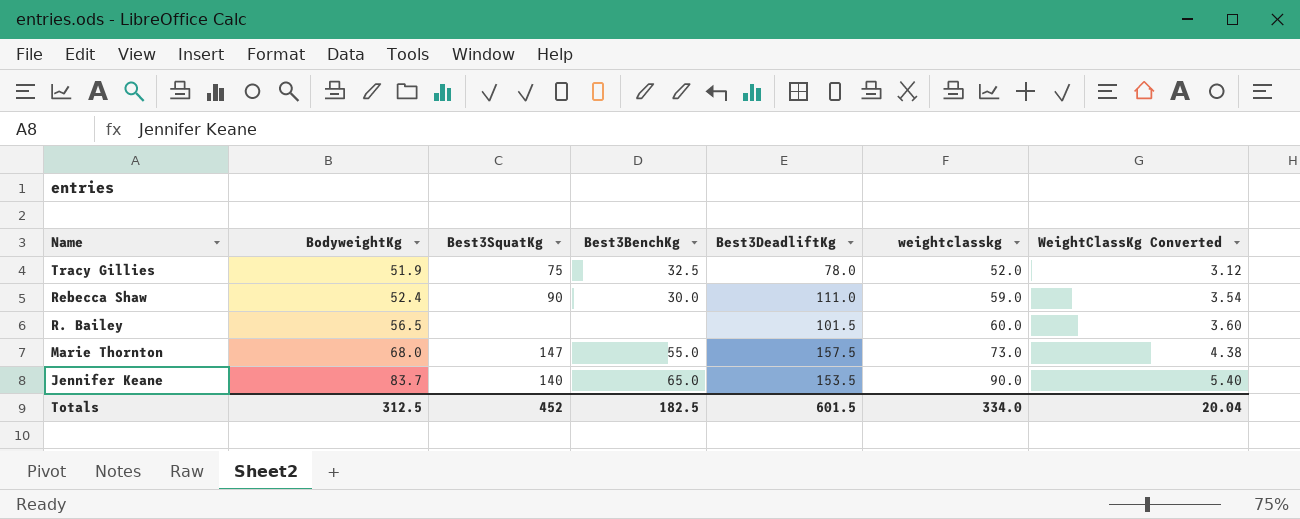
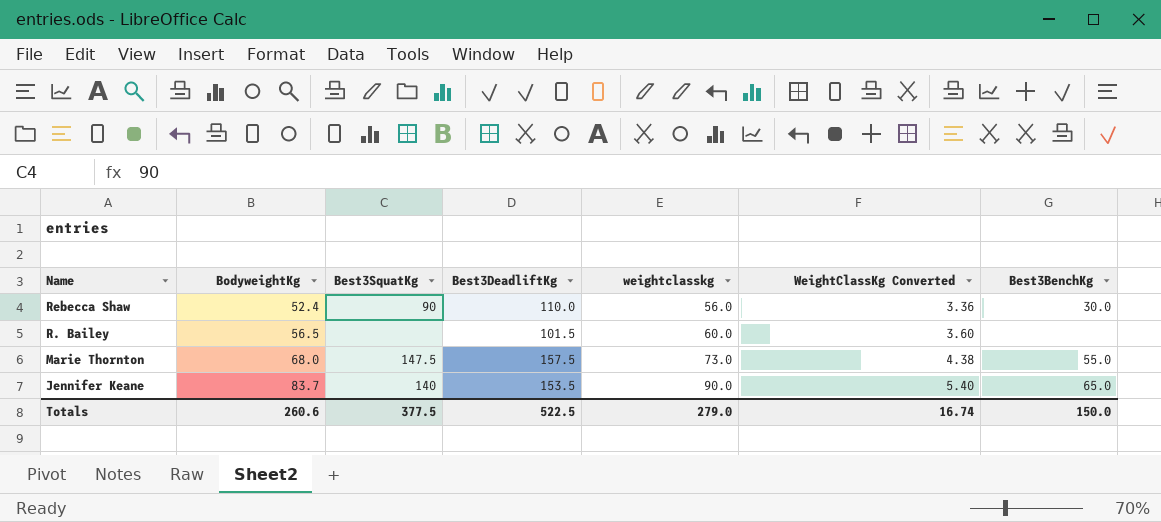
column Best3BenchKg | position: 4 -> 7
row Tracy Gillies: 51.9 | 75 | 32.5 | 78.0 | 52.0 | 3.12 -> none
Rebecca Shaw | Best3DeadliftKg: 111.0 -> 110.0
Rebecca Shaw | weightclasskg: 59.0 -> 56.0
Rebecca Shaw | WeightClassKg Converted: 3.54 -> 3.36
Marie Thornton | Best3SquatKg: 147 -> 147.5
Totals | BodyweightKg: 312.5 -> 260.6
Totals | Best3SquatKg: 452 -> 377.5
Totals | Best3DeadliftKg: 601.5 -> 522.5
Totals | weightclasskg: 334.0 -> 279.0
Totals | WeightClassKg Converted: 20.04 -> 16.74
Totals | Best3BenchKg: 182.5 -> 150.0

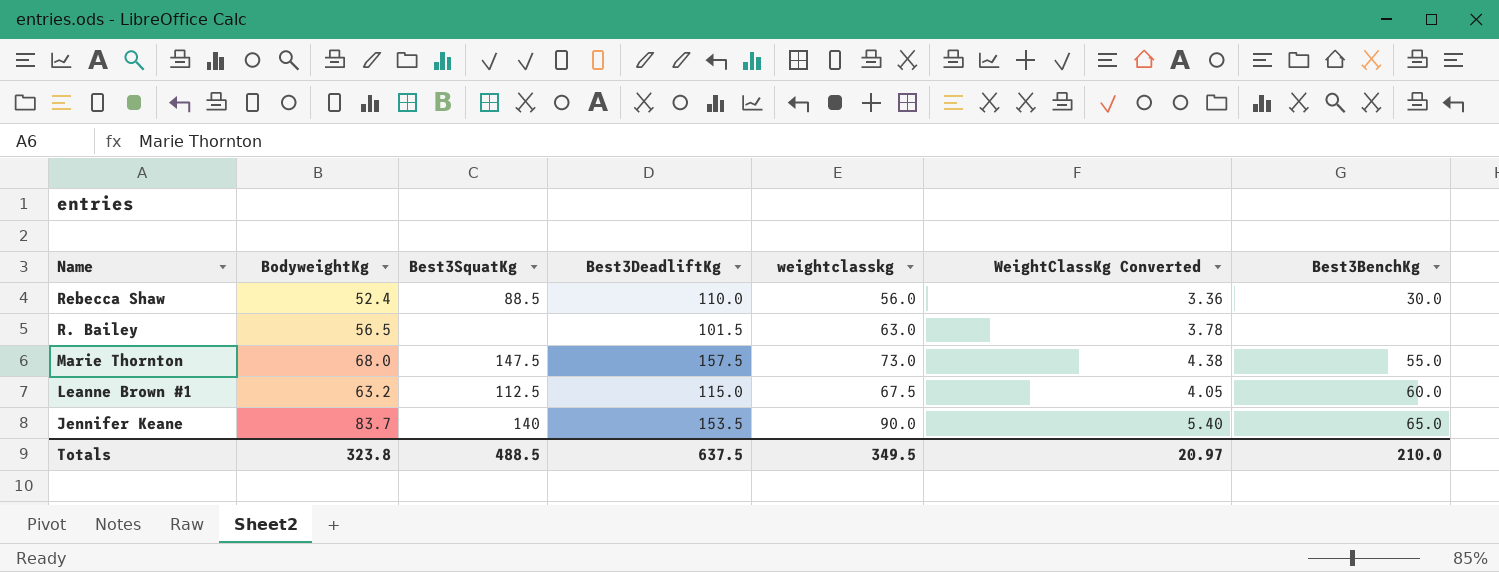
Rebecca Shaw | Best3SquatKg: 90 -> 88.5
R. Bailey | weightclasskg: 60.0 -> 63.0
R. Bailey | WeightClassKg Converted: 3.60 -> 3.78
row Leanne Brown #1: none -> 63.2 | 112.5 | 115.0 | 67.5 | 4.05 | 60.0
Totals | BodyweightKg: 260.6 -> 323.8
Totals | Best3SquatKg: 377.5 -> 488.5
Totals | Best3DeadliftKg: 522.5 -> 637.5
Totals | weightclasskg: 279.0 -> 349.5
Totals | WeightClassKg Converted: 16.74 -> 20.97
Totals | Best3BenchKg: 150.0 -> 210.0

